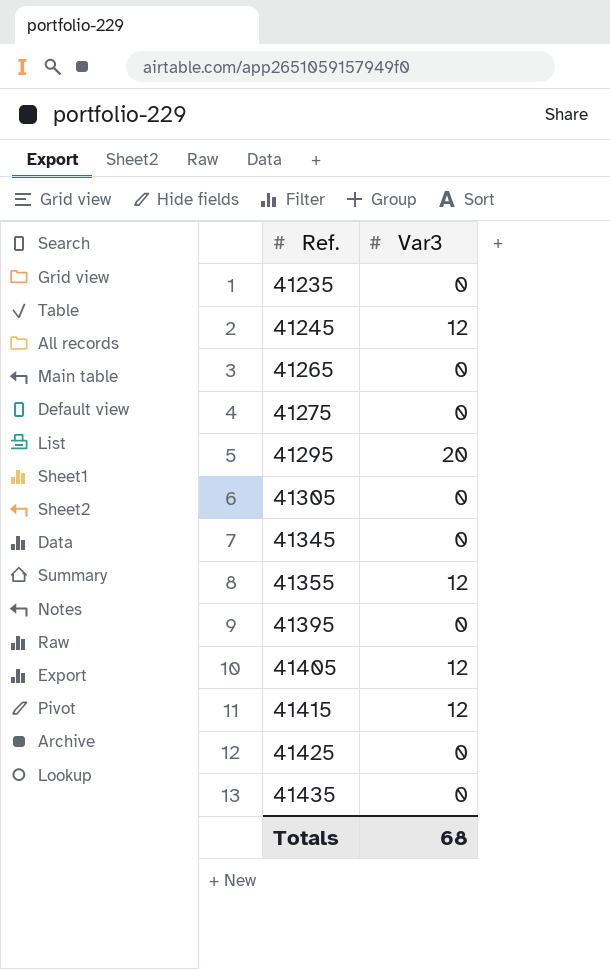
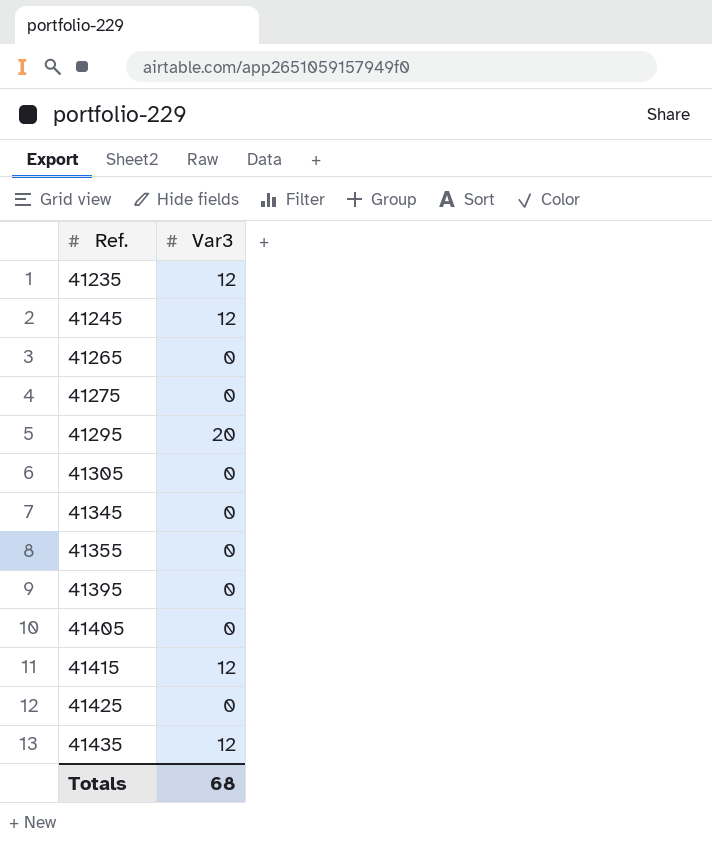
41235 | Var3: 0 -> 12
41355 | Var3: 12 -> 0
41405 | Var3: 12 -> 0
41435 | Var3: 0 -> 12

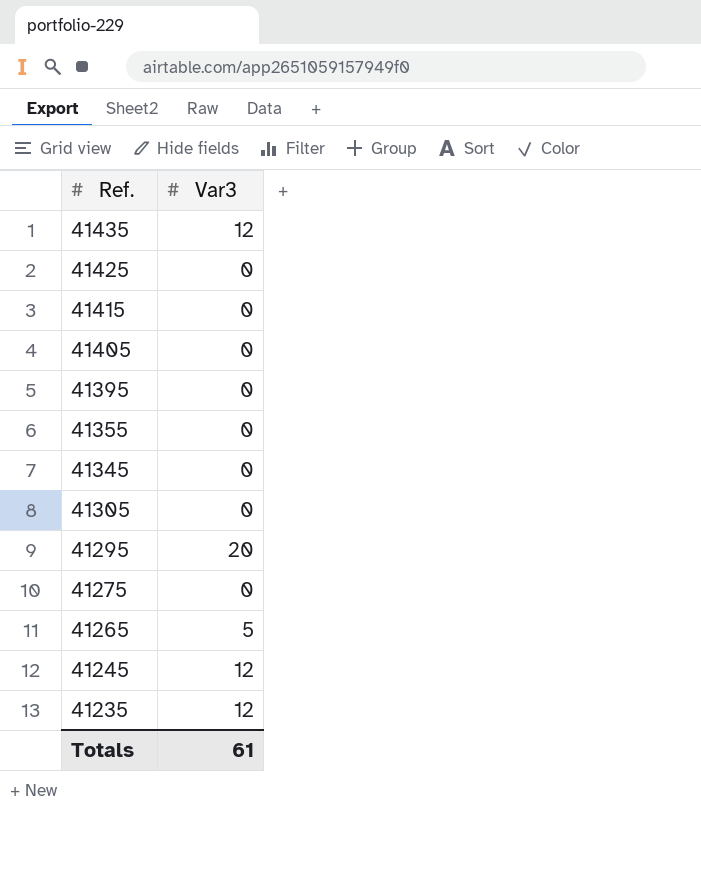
row order: Ref. ascending -> Ref. descending
41415 | Var3: 12 -> 0
41265 | Var3: 0 -> 5
Totals | Var3: 68 -> 61

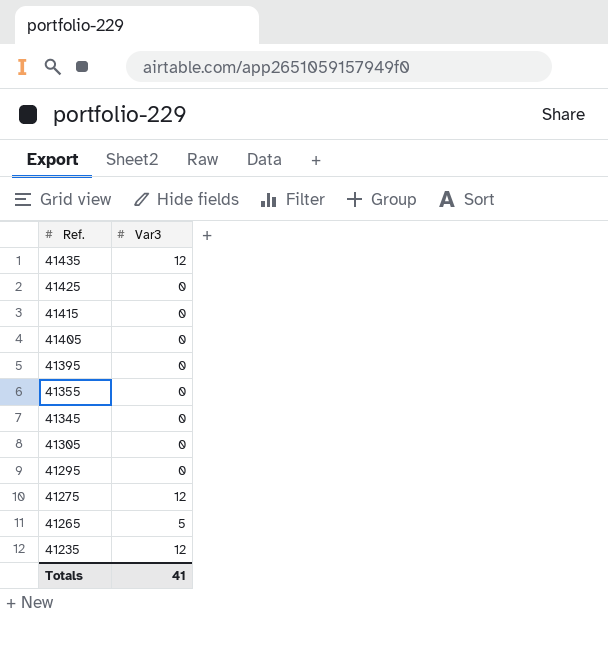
row 41245: 12 -> none
41295 | Var3: 20 -> 0
41275 | Var3: 0 -> 12
Totals | Var3: 61 -> 41

